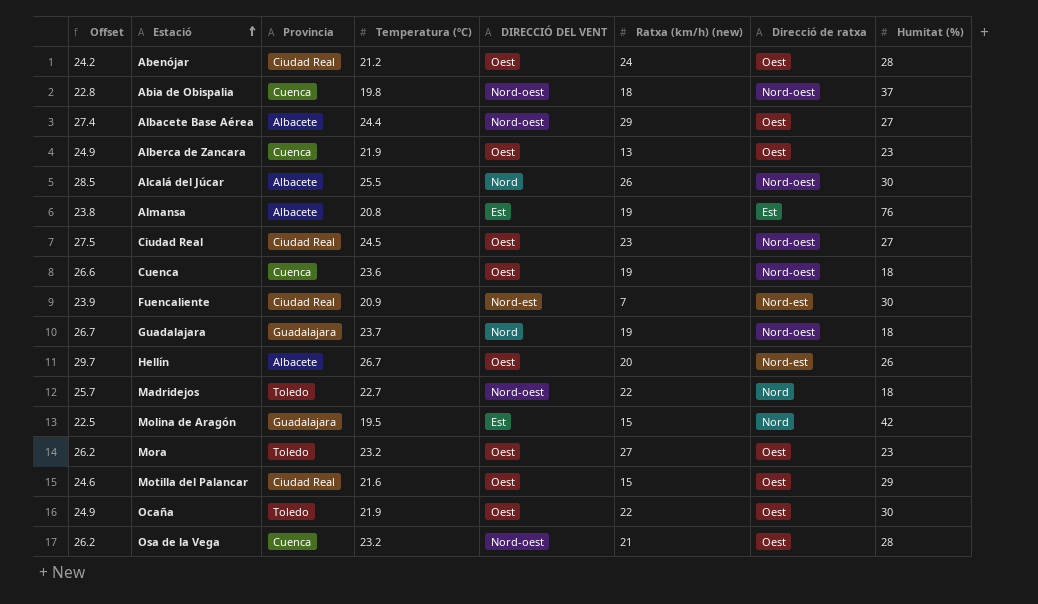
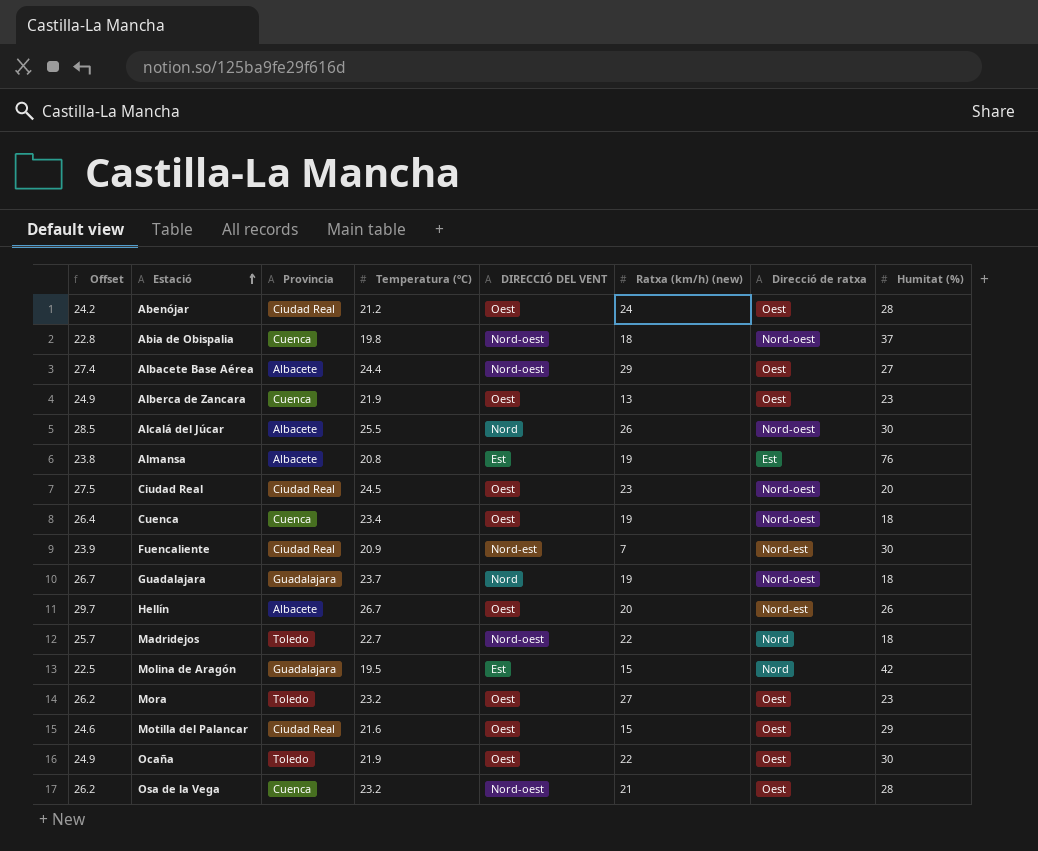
Ciudad Real | Humitat (%): 27 -> 20
Cuenca | Offset: 26.6 -> 26.4
Cuenca | Temperatura (ºC): 23.6 -> 23.4

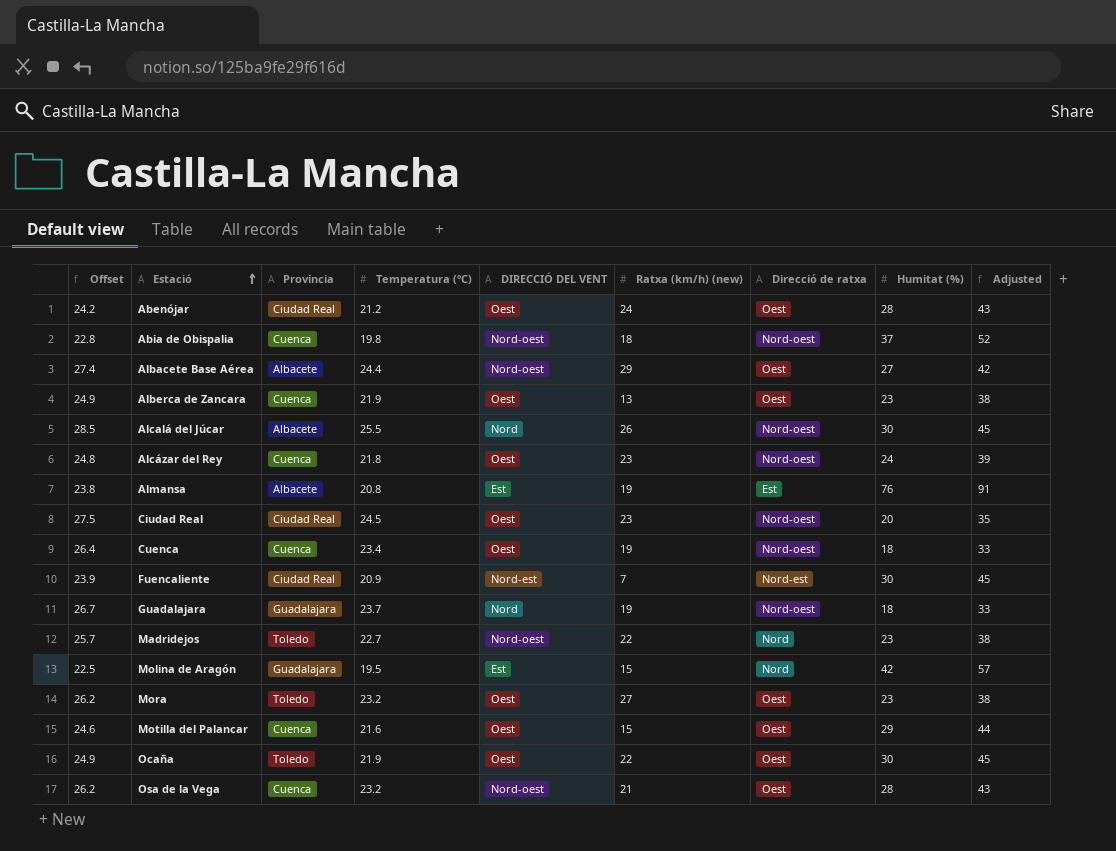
column Adjusted | formula: none -> [Humitat (%)] + 15
row Hellín: 29.7 | Albacete | 26.7 | Oest | 20 | Nord-est | 26 -> none
row Alcázar del Rey: none -> 24.8 | Cuenca | 21.8 | Oest | 23 | Nord-oest | 24 | 39
Madridejos | Humitat (%): 18 -> 23
Motilla del Palancar | Provincia: Ciudad Real -> Cuenca

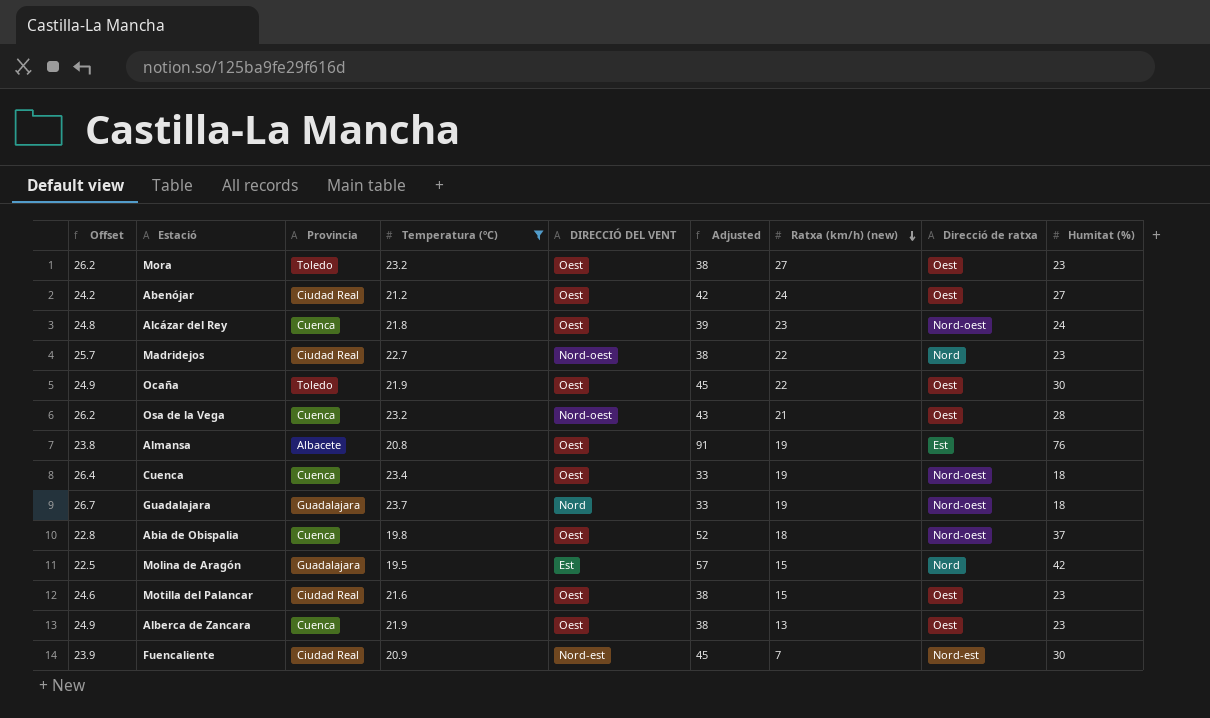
filter: none -> Temperatura (ºC) <= 23.7
row order: Estació ascending -> Ratxa (km/h) (new) descending
column Adjusted | position: 9 -> 6
Abenójar | Adjusted: 43 -> 42
Abenójar | Humitat (%): 28 -> 27
Madridejos | Provincia: Toledo -> Ciudad Real
Almansa | DIRECCIÓ DEL VENT: Est -> Oest
Abia de Obispalia | DIRECCIÓ DEL VENT: Nord-oest -> Oest
Motilla del Palancar | Provincia: Cuenca -> Ciudad Real
Motilla del Palancar | Adjusted: 44 -> 38
Motilla del Palancar | Humitat (%): 29 -> 23

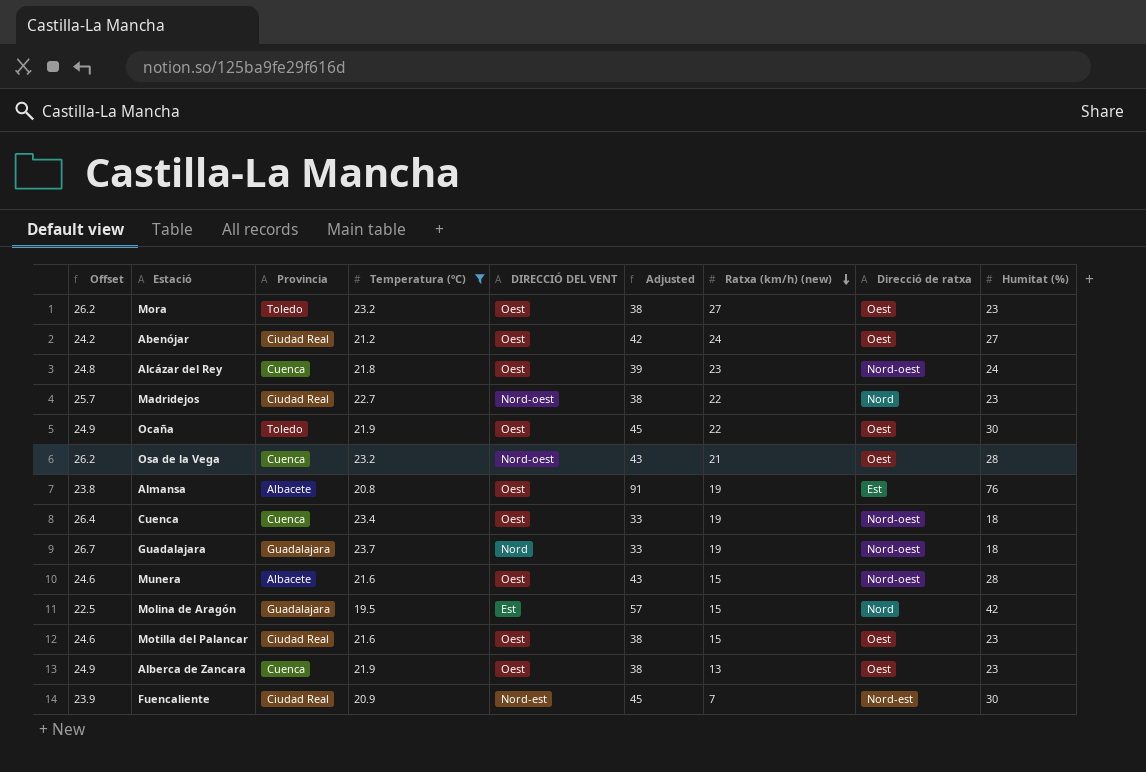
row Abia de Obispalia: 22.8 | Cuenca | 19.8 | Oest | 52 | 18 | Nord-oest | 37 -> none
row Munera: none -> 24.6 | Albacete | 21.6 | Oest | 43 | 15 | Nord-oest | 28

